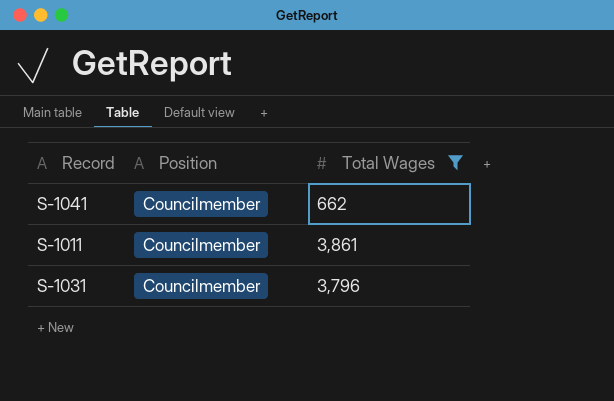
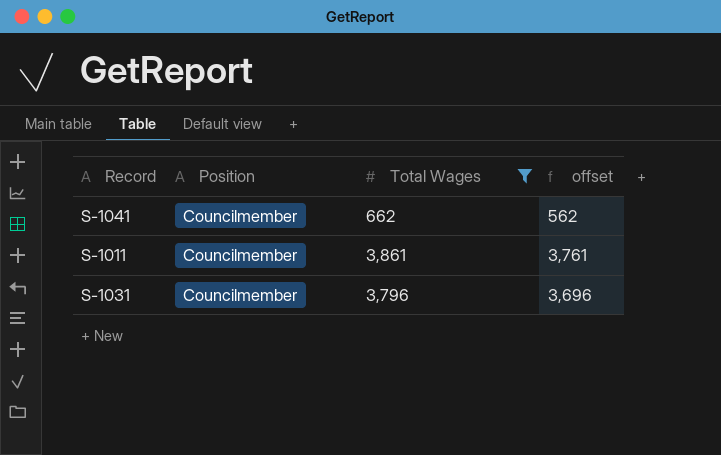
column offset | formula: none -> [Total Wages] - 100

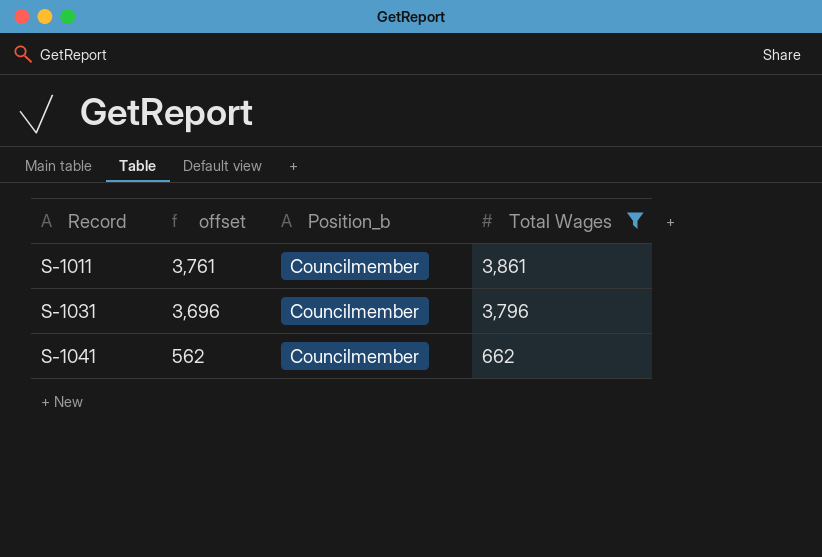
row order: none -> Record ascending
column offset | position: 4 -> 2
column name: Position -> Position_b

